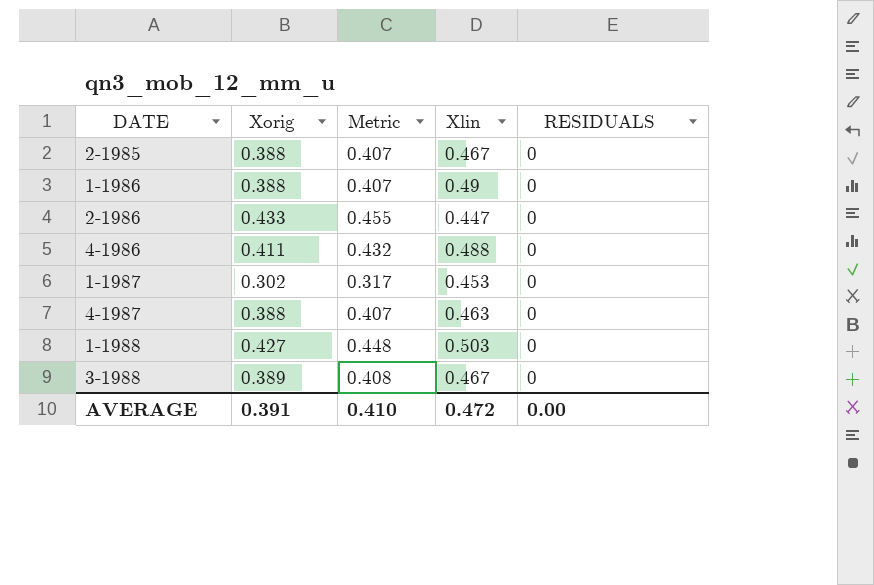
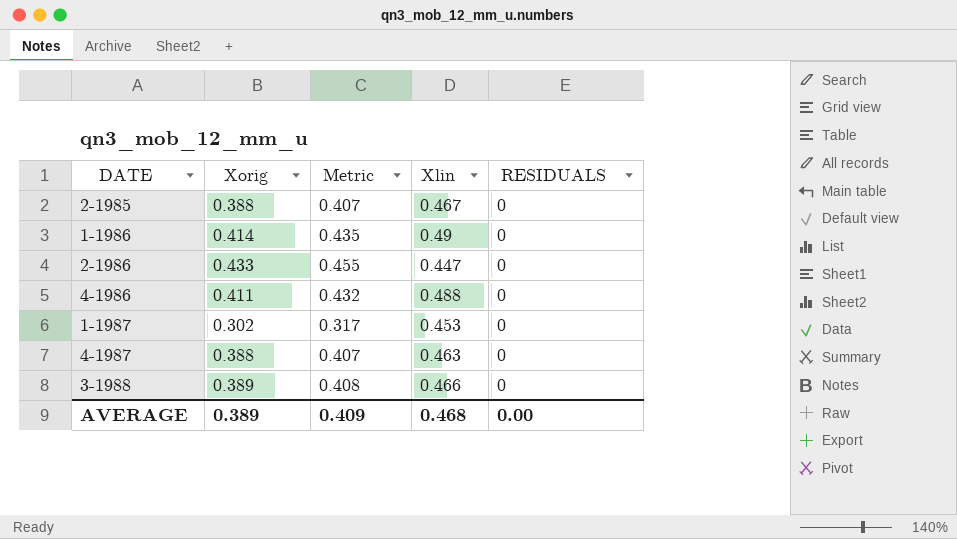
row 1-1988: 0.427 | 0.448 | 0.503 | 0 -> none
1-1986 | Xorig: 0.388 -> 0.414
1-1986 | Metric: 0.407 -> 0.435
3-1988 | Xlin: 0.467 -> 0.466
AVERAGE | Xorig: 0.391 -> 0.389
AVERAGE | Metric: 0.410 -> 0.409
AVERAGE | Xlin: 0.472 -> 0.468

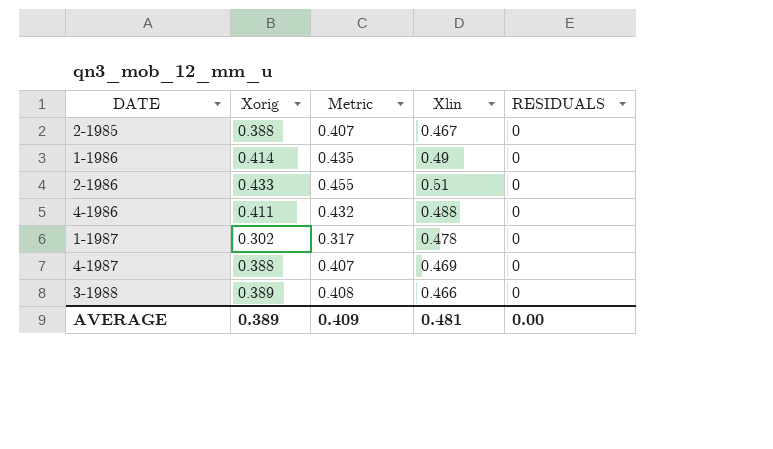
2-1986 | Xlin: 0.447 -> 0.51
1-1987 | Xlin: 0.453 -> 0.478
4-1987 | Xlin: 0.463 -> 0.469
AVERAGE | Xlin: 0.468 -> 0.481

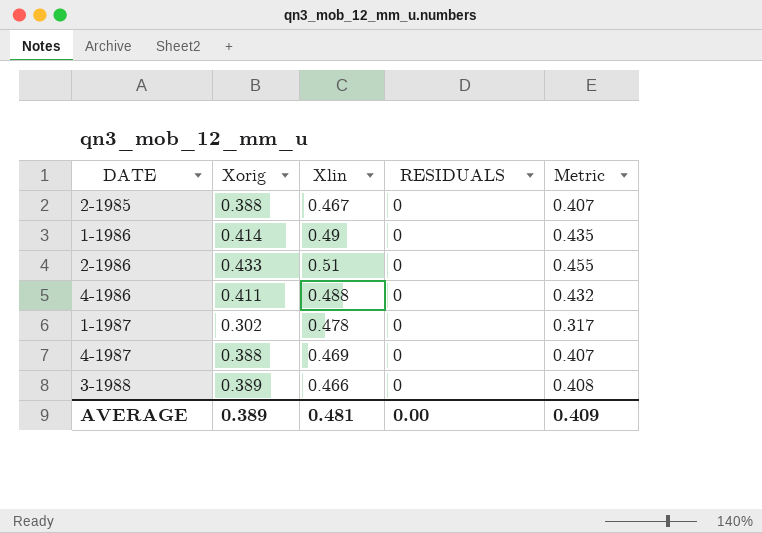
column Metric | position: 3 -> 5

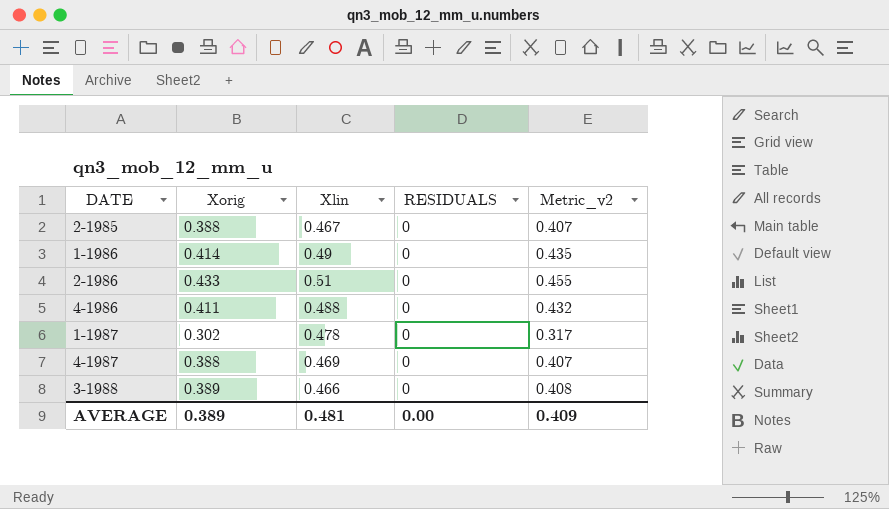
column name: Metric -> Metric_v2

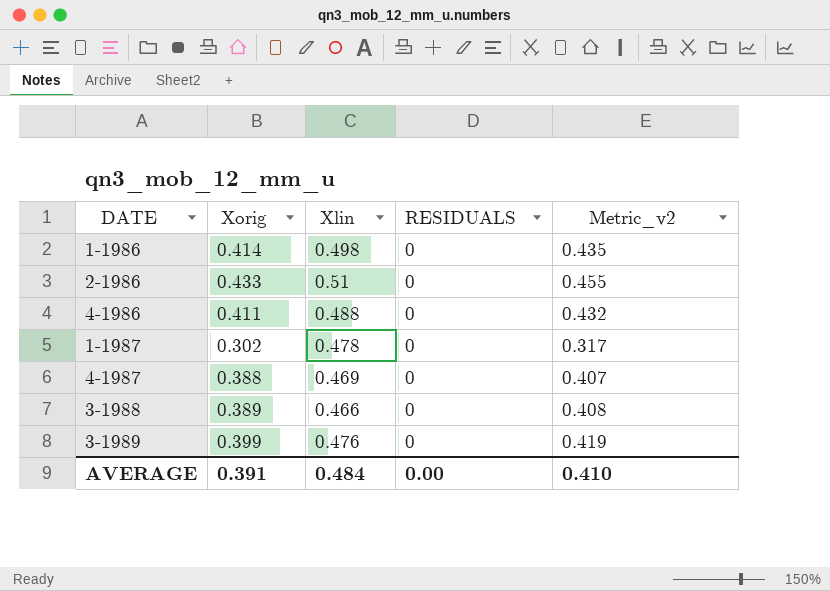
row 2-1985: 0.388 | 0.467 | 0 | 0.407 -> none
1-1986 | Xlin: 0.49 -> 0.498
row 3-1989: none -> 0.399 | 0.476 | 0 | 0.419
AVERAGE | Xorig: 0.389 -> 0.391
AVERAGE | Xlin: 0.481 -> 0.484
AVERAGE | Metric_v2: 0.409 -> 0.410

